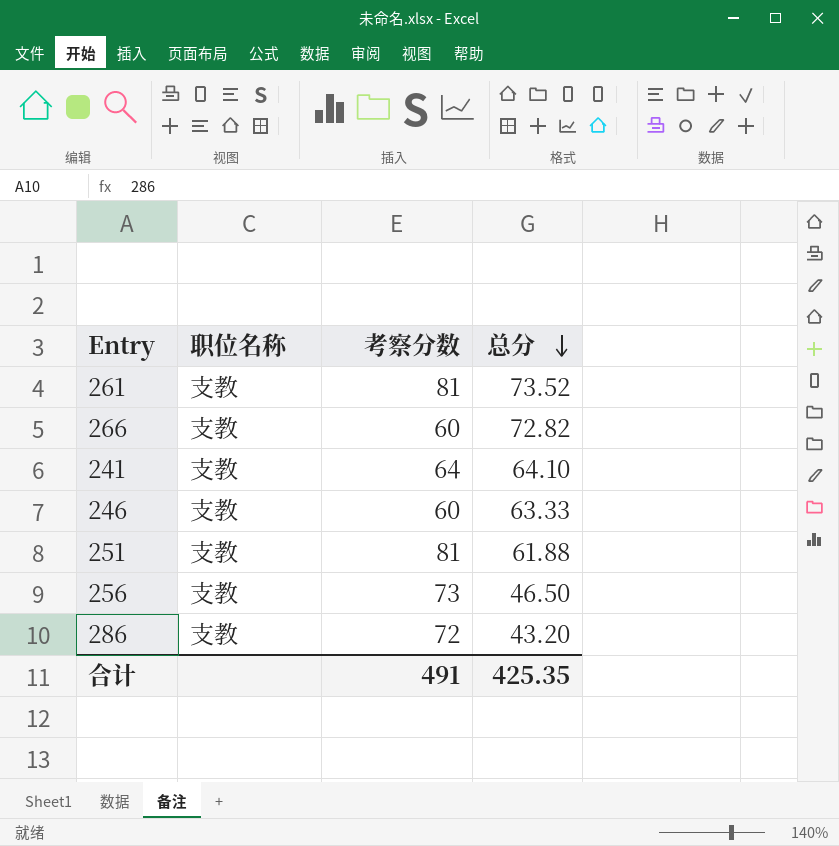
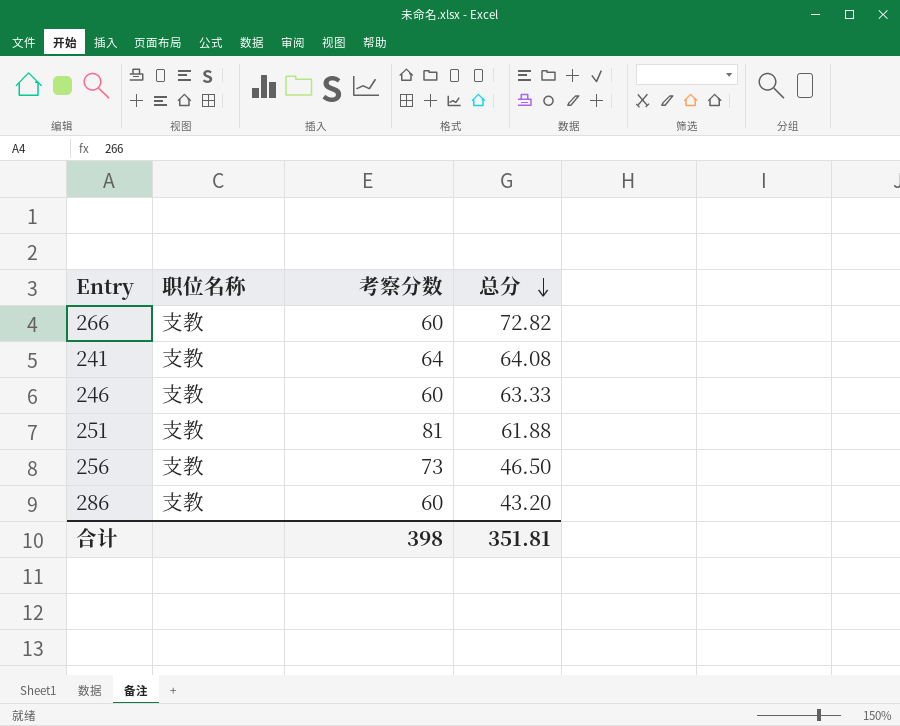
row 261: 支教 | 81 | 73.52 -> none
241 | 总分: 64.10 -> 64.08
286 | 考察分数: 72 -> 60
合计 | 考察分数: 491 -> 398
合计 | 总分: 425.35 -> 351.81

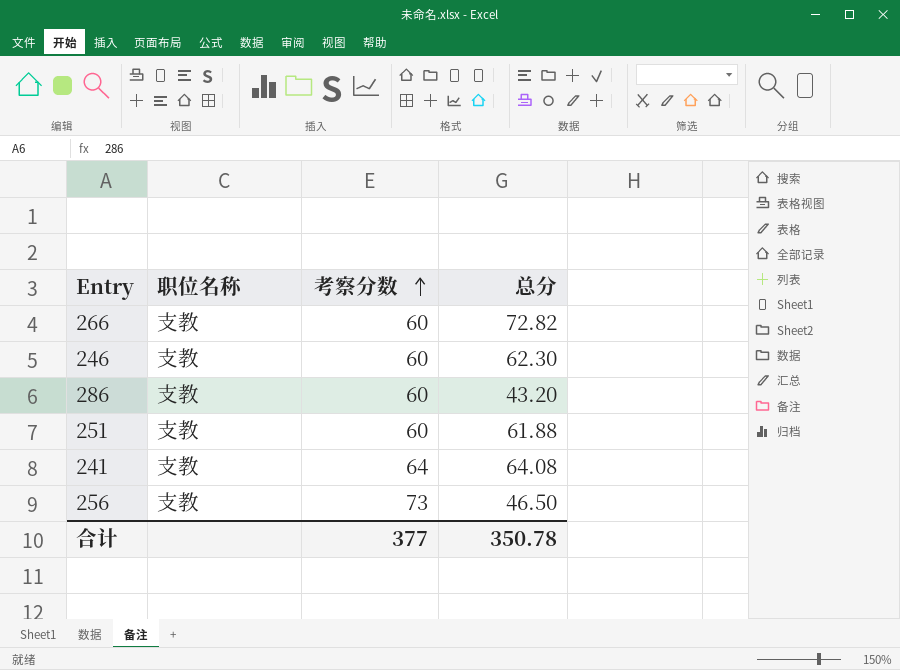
row order: 总分 descending -> 考察分数 ascending
246 | 总分: 63.33 -> 62.30
251 | 考察分数: 81 -> 60
合计 | 考察分数: 398 -> 377
合计 | 总分: 351.81 -> 350.78

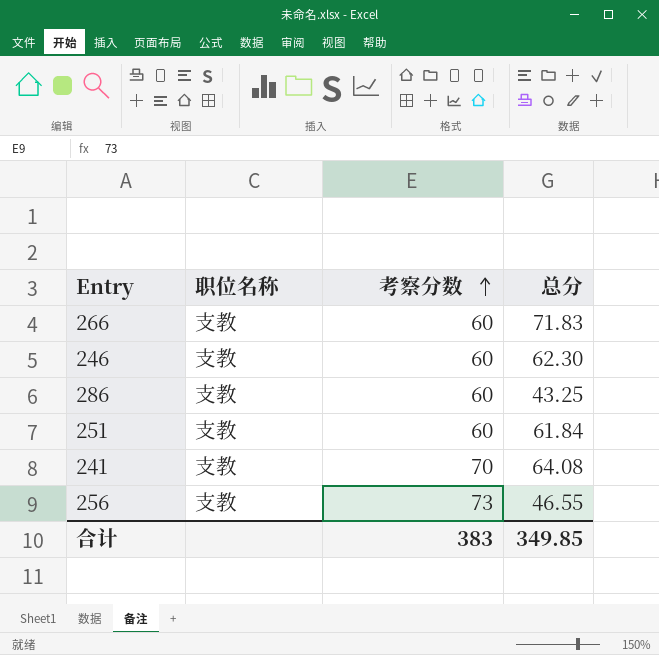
266 | 总分: 72.82 -> 71.83
286 | 总分: 43.20 -> 43.25
251 | 总分: 61.88 -> 61.84
241 | 考察分数: 64 -> 70
256 | 总分: 46.50 -> 46.55
合计 | 考察分数: 377 -> 383
合计 | 总分: 350.78 -> 349.85

